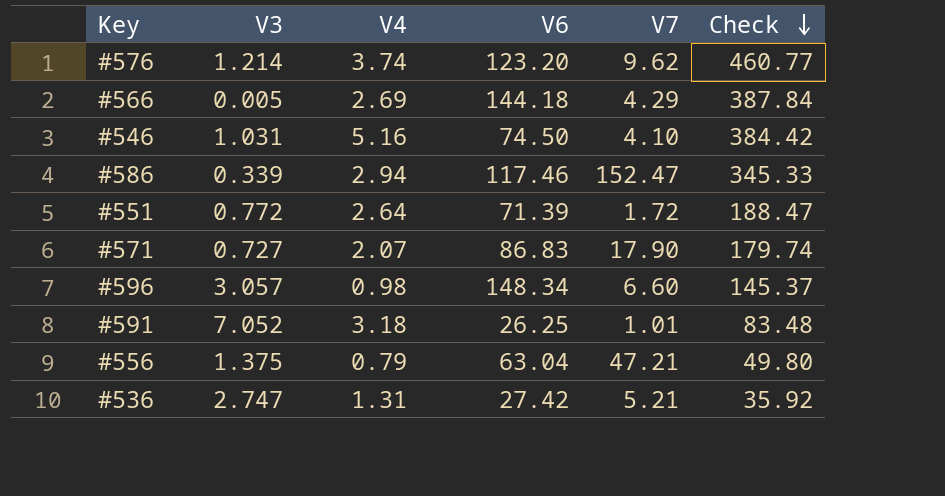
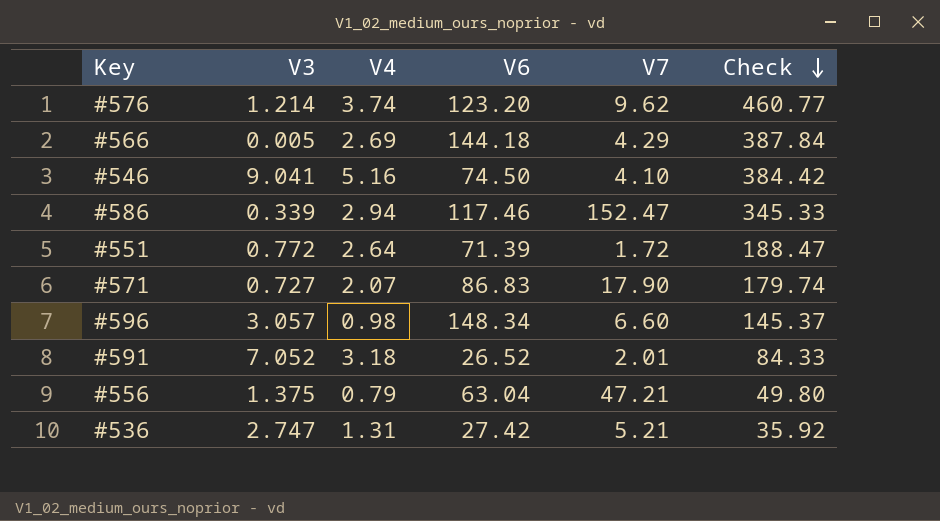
#546 | V3: 1.031 -> 9.041
#591 | V6: 26.25 -> 26.52
#591 | V7: 1.01 -> 2.01
#591 | Check: 83.48 -> 84.33

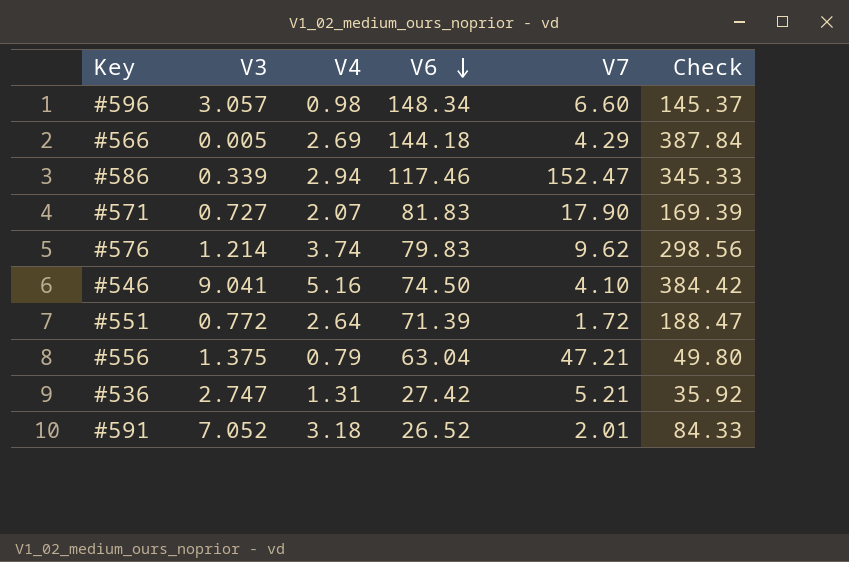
row order: Check descending -> V6 descending
#571 | V6: 86.83 -> 81.83
#571 | Check: 179.74 -> 169.39
#576 | V6: 123.20 -> 79.83
#576 | Check: 460.77 -> 298.56

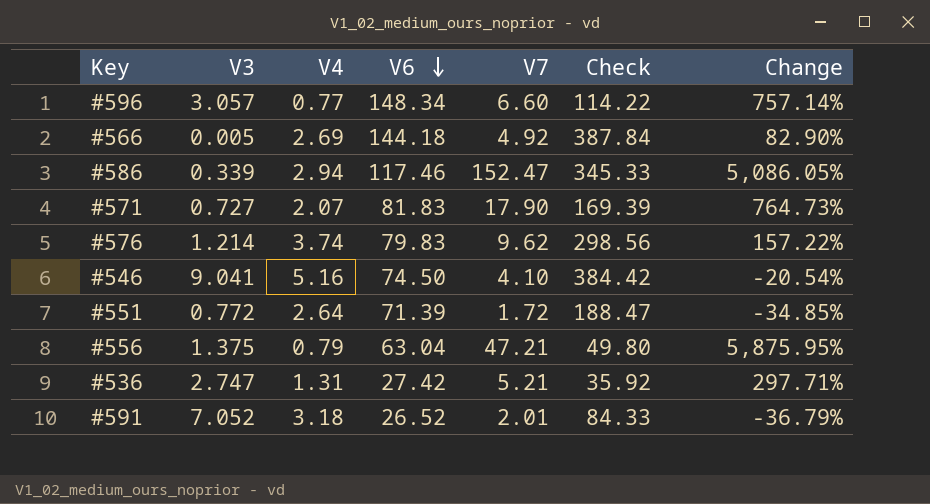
column Change | formula: none -> ([V7] - [V4]) / [V4]
#596 | V4: 0.98 -> 0.77
#596 | Check: 145.37 -> 114.22
#566 | V7: 4.29 -> 4.92

